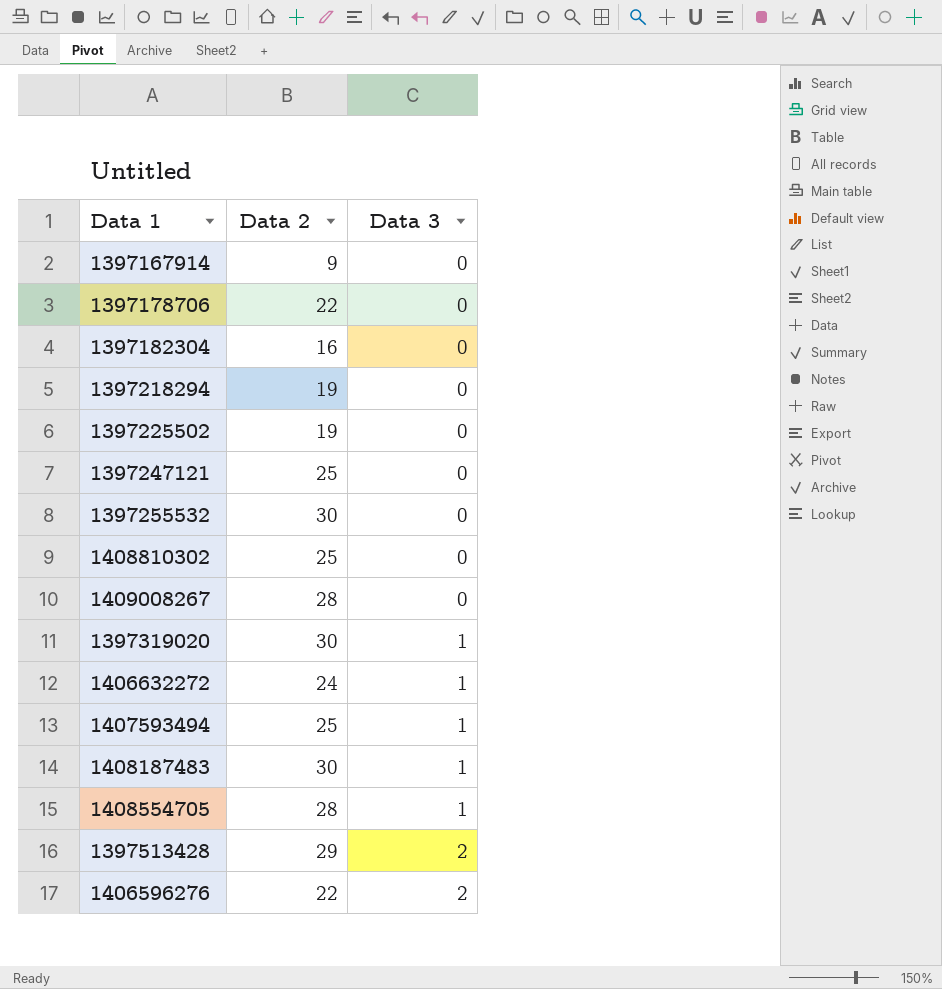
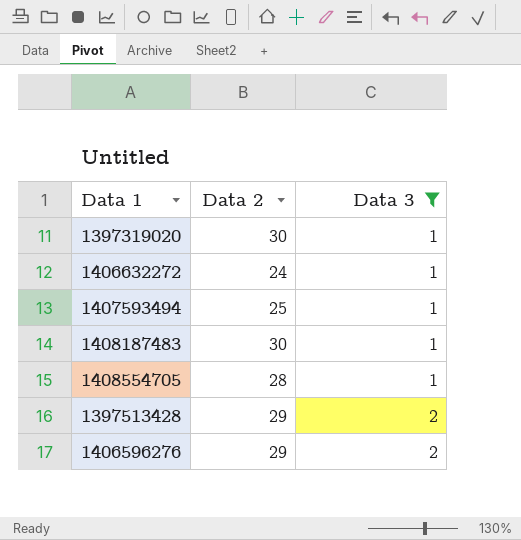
filter: none -> Data 3 != 0
1406596276 | Data 2: 22 -> 29

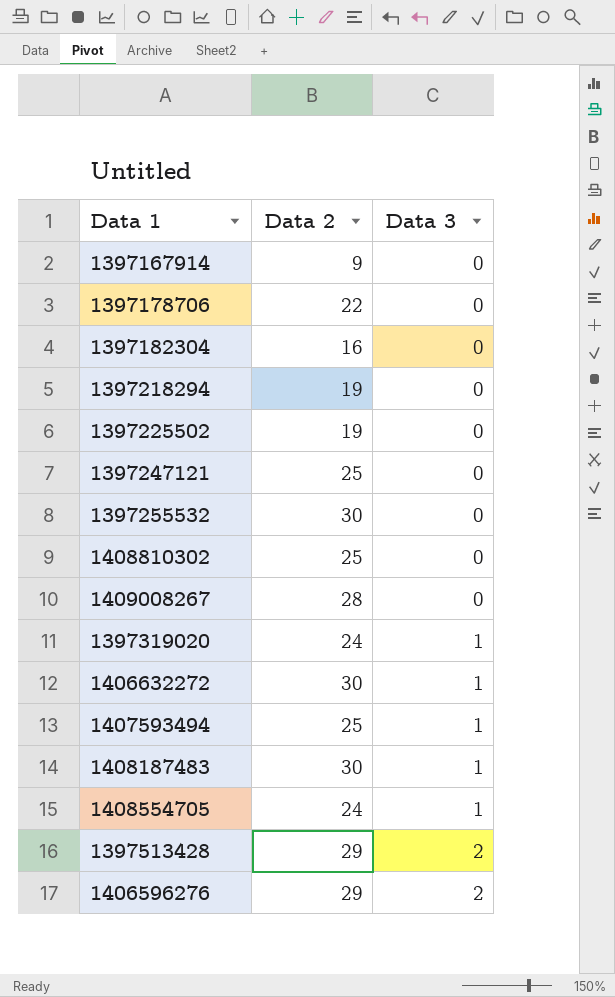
filter: Data 3 != 0 -> none
1397319020 | Data 2: 30 -> 24
1406632272 | Data 2: 24 -> 30
1408554705 | Data 2: 28 -> 24

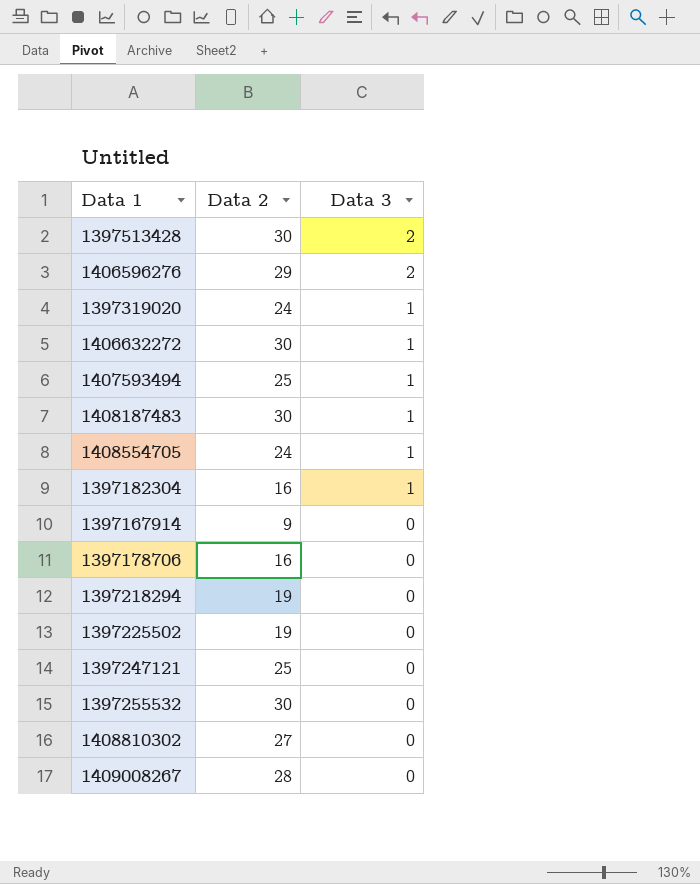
row order: Data 3 ascending -> Data 3 descending
1397513428 | Data 2: 29 -> 30
1397182304 | Data 3: 0 -> 1
1397178706 | Data 2: 22 -> 16
1408810302 | Data 2: 25 -> 27

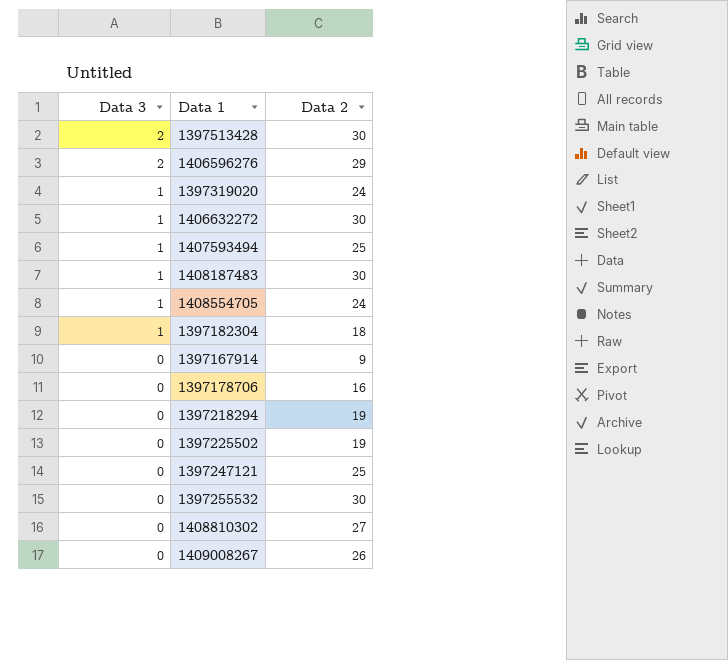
column Data 3 | position: 3 -> 1
1397182304 | Data 2: 16 -> 18
1409008267 | Data 2: 28 -> 26

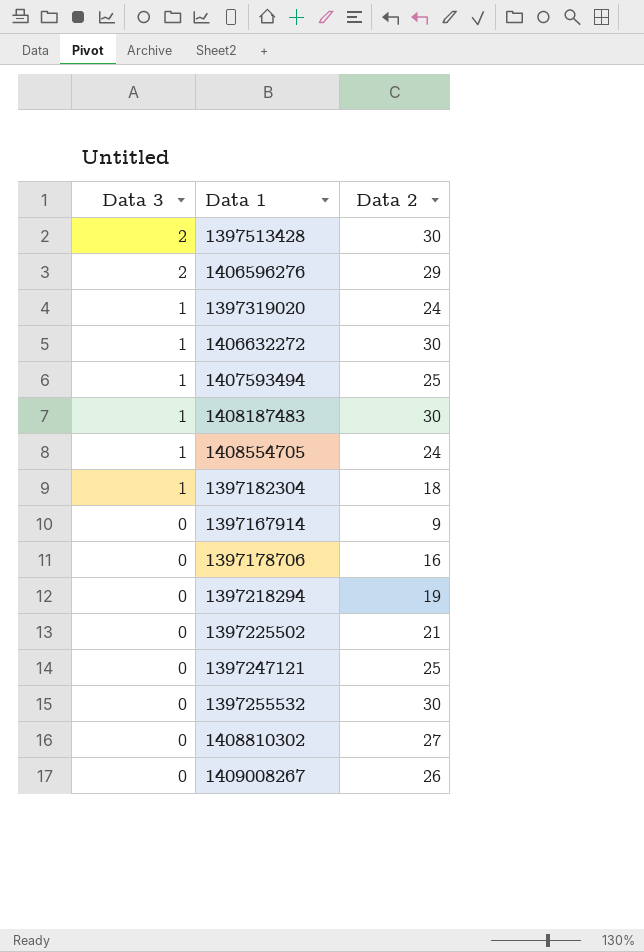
1397225502 | Data 2: 19 -> 21

